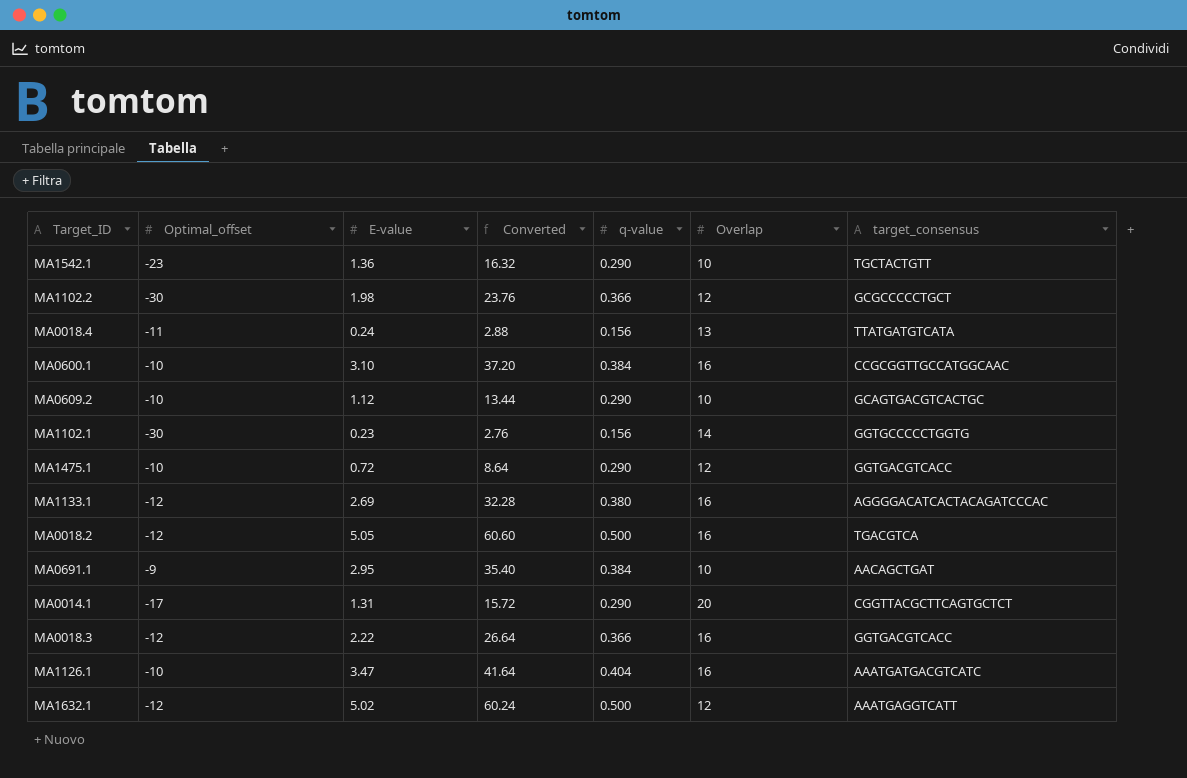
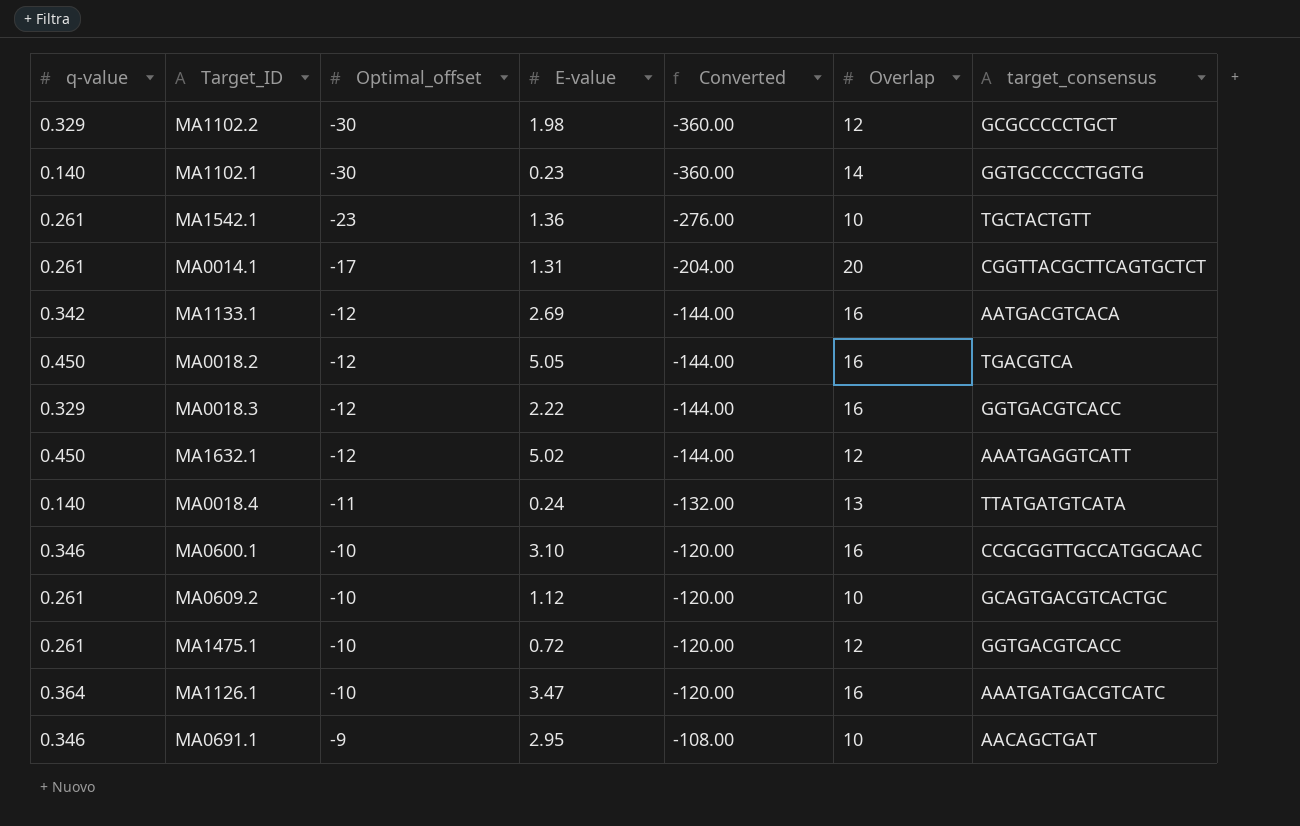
row order: none -> Optimal_offset ascending
column q-value | position: 5 -> 1
column Converted | formula: [E-value] * 12 -> [Optimal_offset] * 12
MA1102.2 | q-value: 0.366 -> 0.329
MA1102.1 | q-value: 0.156 -> 0.140
MA1542.1 | q-value: 0.290 -> 0.261
MA0014.1 | q-value: 0.290 -> 0.261
MA1133.1 | q-value: 0.380 -> 0.342
MA1133.1 | target_consensus: AGGGGACATCACTACAGATCCCAC -> AATGACGTCACA
MA0018.2 | q-value: 0.500 -> 0.450
MA0018.3 | q-value: 0.366 -> 0.329
MA1632.1 | q-value: 0.500 -> 0.450
MA0018.4 | q-value: 0.156 -> 0.140
MA0600.1 | q-value: 0.384 -> 0.346
MA0609.2 | q-value: 0.290 -> 0.261
MA1475.1 | q-value: 0.290 -> 0.261
MA1126.1 | q-value: 0.404 -> 0.364
MA0691.1 | q-value: 0.384 -> 0.346

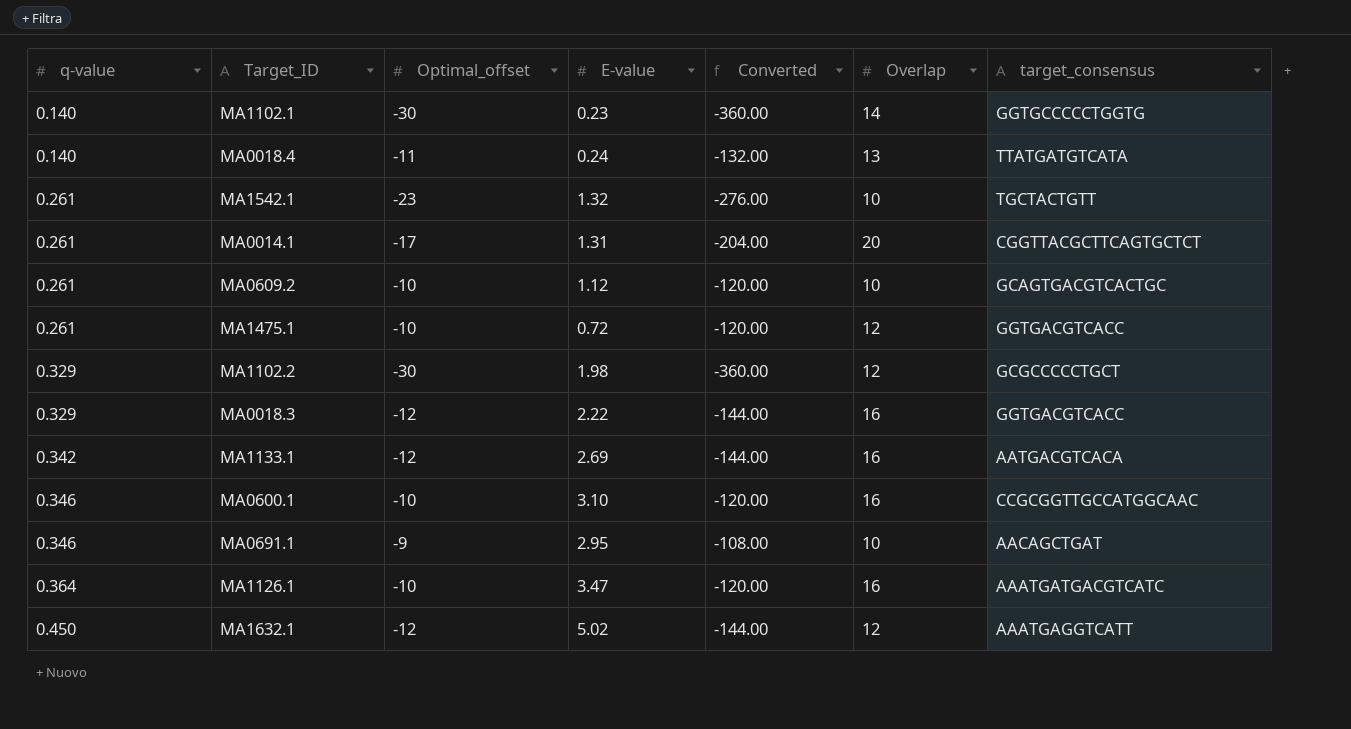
row order: Optimal_offset ascending -> q-value ascending
row MA0018.2: 0.450 | -12 | 5.05 | -144.00 | 16 | TGACGTCA -> none
MA1542.1 | E-value: 1.36 -> 1.32

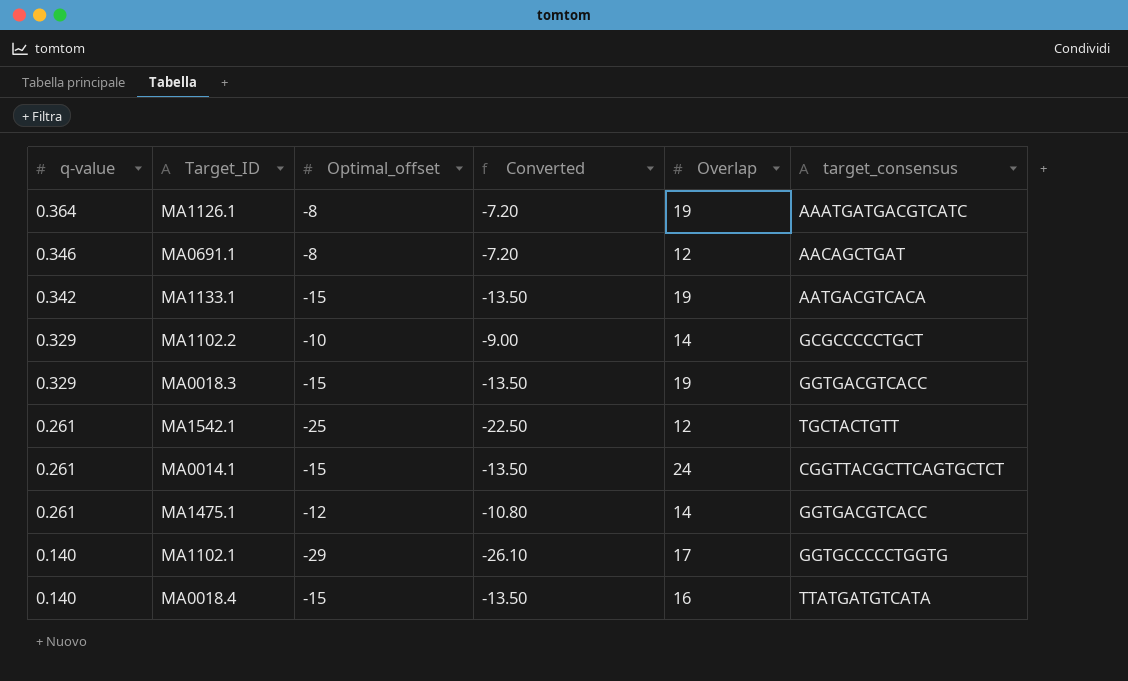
row order: q-value ascending -> q-value descending
column E-value | position: 4 -> none
column Converted | formula: [Optimal_offset] * 12 -> [Optimal_offset] * 0.9
row MA0609.2: 0.261 | -10 | 1.12 | -120.00 | 10 | GCAGTGACGTCACTGC -> none
row MA0600.1: 0.346 | -10 | 3.10 | -120.00 | 16 | CCGCGGTTGCCATGGCAAC -> none
row MA1632.1: 0.450 | -12 | 5.02 | -144.00 | 12 | AAATGAGGTCATT -> none
MA1126.1 | Optimal_offset: -10 -> -8
MA1126.1 | Overlap: 16 -> 19
MA0691.1 | Optimal_offset: -9 -> -8
MA0691.1 | Overlap: 10 -> 12
MA1133.1 | Optimal_offset: -12 -> -15
MA1133.1 | Overlap: 16 -> 19
MA1102.2 | Optimal_offset: -30 -> -10
MA1102.2 | Overlap: 12 -> 14
MA0018.3 | Optimal_offset: -12 -> -15
MA0018.3 | Overlap: 16 -> 19
MA1542.1 | Optimal_offset: -23 -> -25
MA1542.1 | Overlap: 10 -> 12
MA0014.1 | Optimal_offset: -17 -> -15
MA0014.1 | Overlap: 20 -> 24
MA1475.1 | Optimal_offset: -10 -> -12
MA1475.1 | Overlap: 12 -> 14
MA1102.1 | Optimal_offset: -30 -> -29
MA1102.1 | Overlap: 14 -> 17
MA0018.4 | Optimal_offset: -11 -> -15
MA0018.4 | Overlap: 13 -> 16

